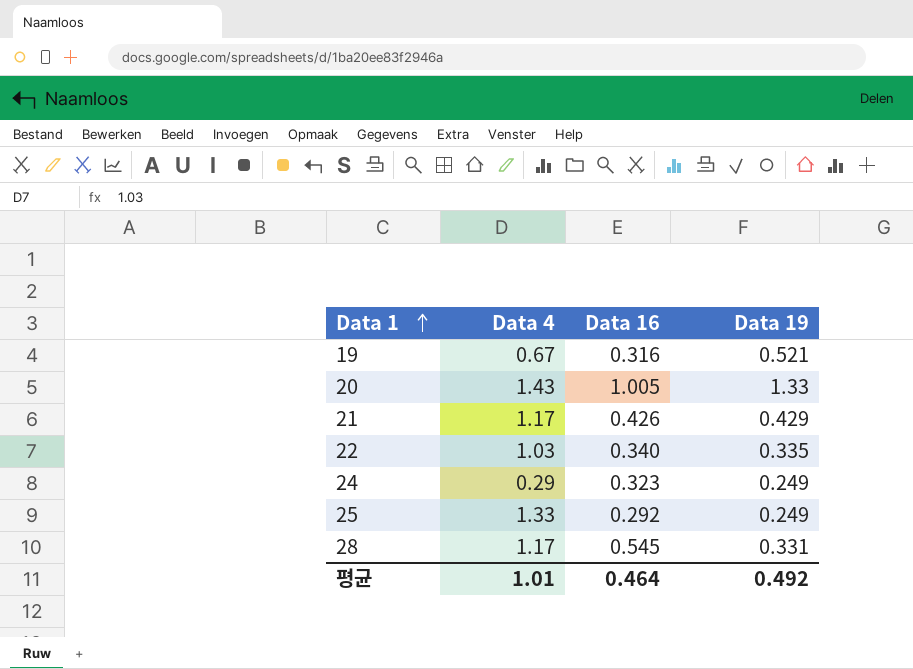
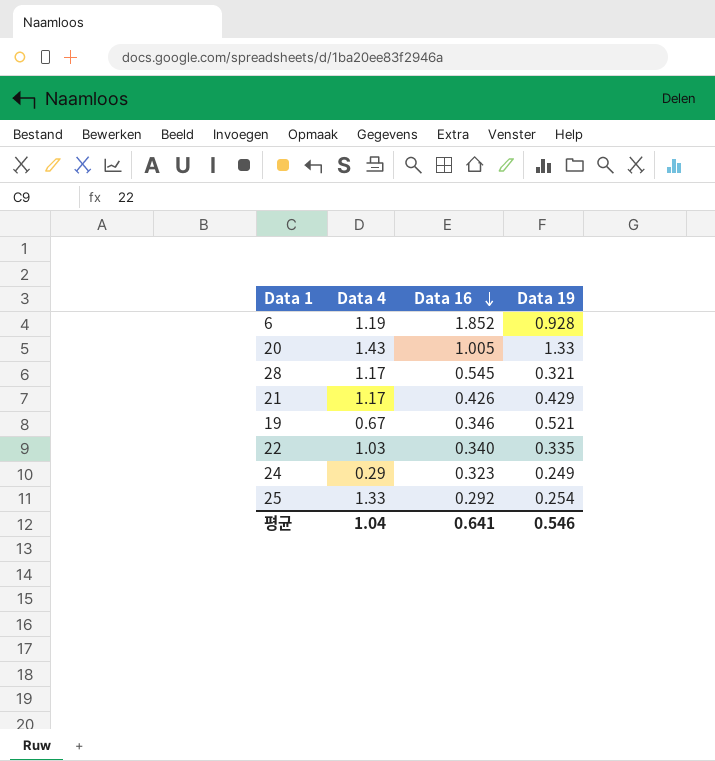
row order: Data 1 ascending -> Data 16 descending
row 6: none -> 1.19 | 1.852 | 0.928
28 | Data 19: 0.331 -> 0.321
19 | Data 16: 0.316 -> 0.346
25 | Data 19: 0.249 -> 0.254
평균 | Data 4: 1.01 -> 1.04
평균 | Data 16: 0.464 -> 0.641
평균 | Data 19: 0.492 -> 0.546

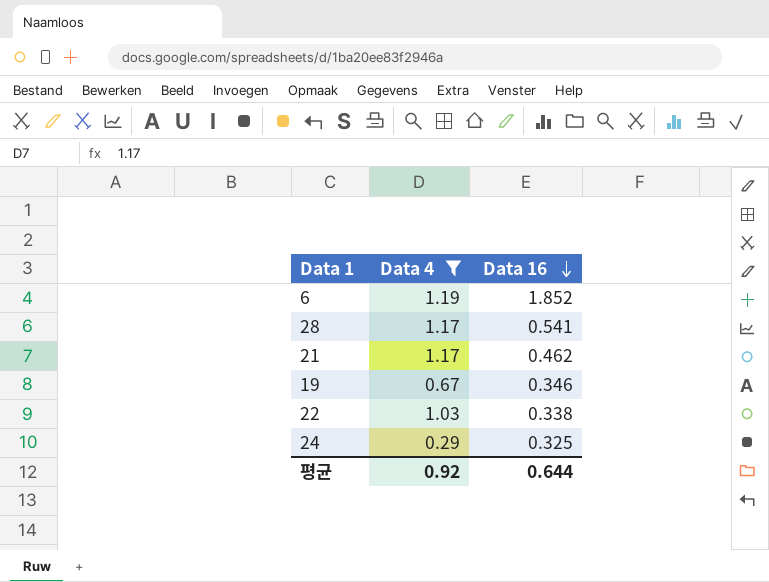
filter: none -> Data 4 <= 1.19
column Data 19 | position: 4 -> none
28 | Data 16: 0.545 -> 0.541
21 | Data 16: 0.426 -> 0.462
22 | Data 16: 0.340 -> 0.338
24 | Data 16: 0.323 -> 0.325
평균 | Data 4: 1.04 -> 0.92
평균 | Data 16: 0.641 -> 0.644

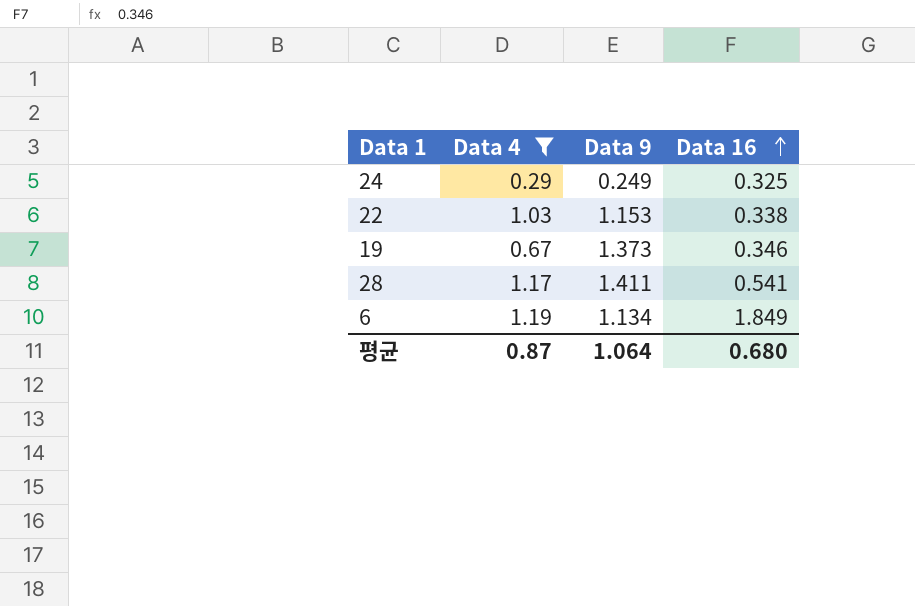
row order: Data 16 descending -> Data 16 ascending
column Data 9 | position: none -> 3
row 21: 1.17 | 0.462 -> none
6 | Data 16: 1.852 -> 1.849
평균 | Data 4: 0.92 -> 0.87
평균 | Data 16: 0.644 -> 0.680

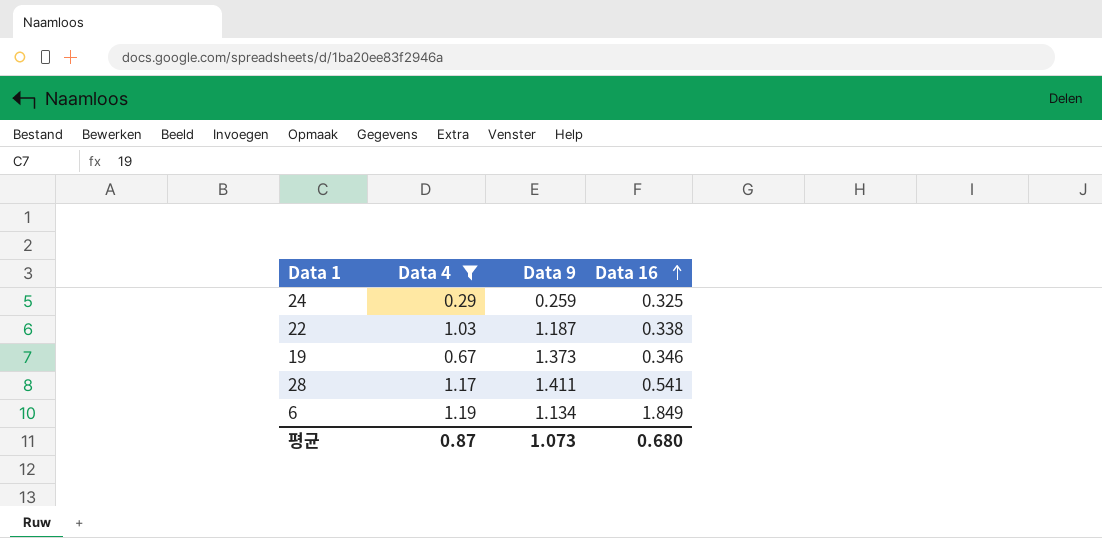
24 | Data 9: 0.249 -> 0.259
22 | Data 9: 1.153 -> 1.187
평균 | Data 9: 1.064 -> 1.073

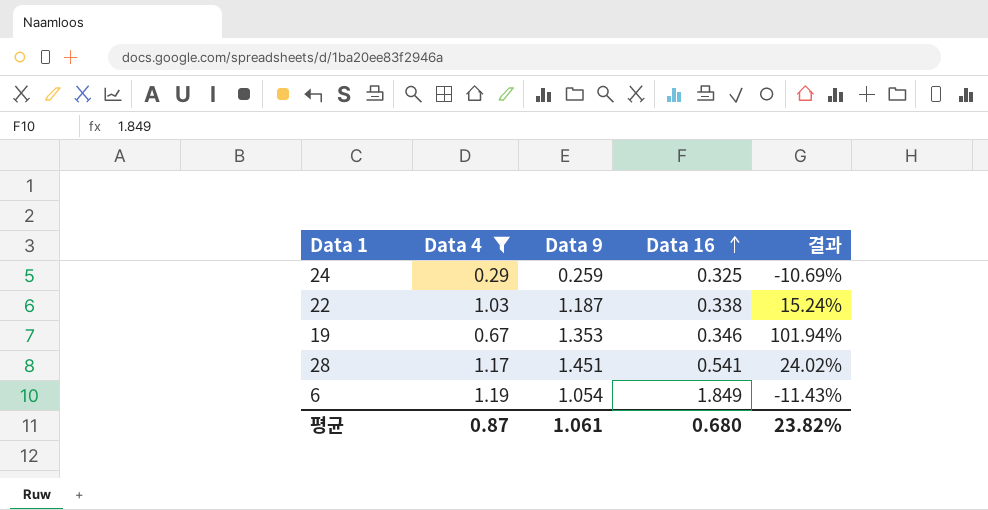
column 결과 | formula: none -> ([Data 9] - [Data 4]) / [Data 4]
19 | Data 9: 1.373 -> 1.353
28 | Data 9: 1.411 -> 1.451
6 | Data 9: 1.134 -> 1.054
평균 | Data 9: 1.073 -> 1.061

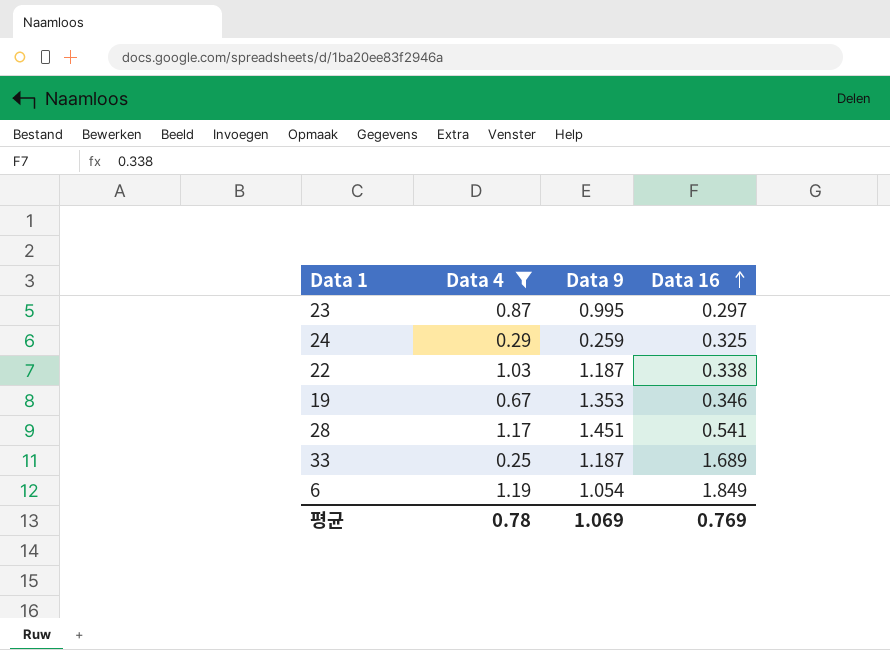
column 결과 | formula: ([Data 9] - [Data 4]) / [Data 4] -> none
row 23: none -> 0.87 | 0.995 | 0.297
row 33: none -> 0.25 | 1.187 | 1.689
평균 | Data 4: 0.87 -> 0.78
평균 | Data 9: 1.061 -> 1.069
평균 | Data 16: 0.680 -> 0.769

